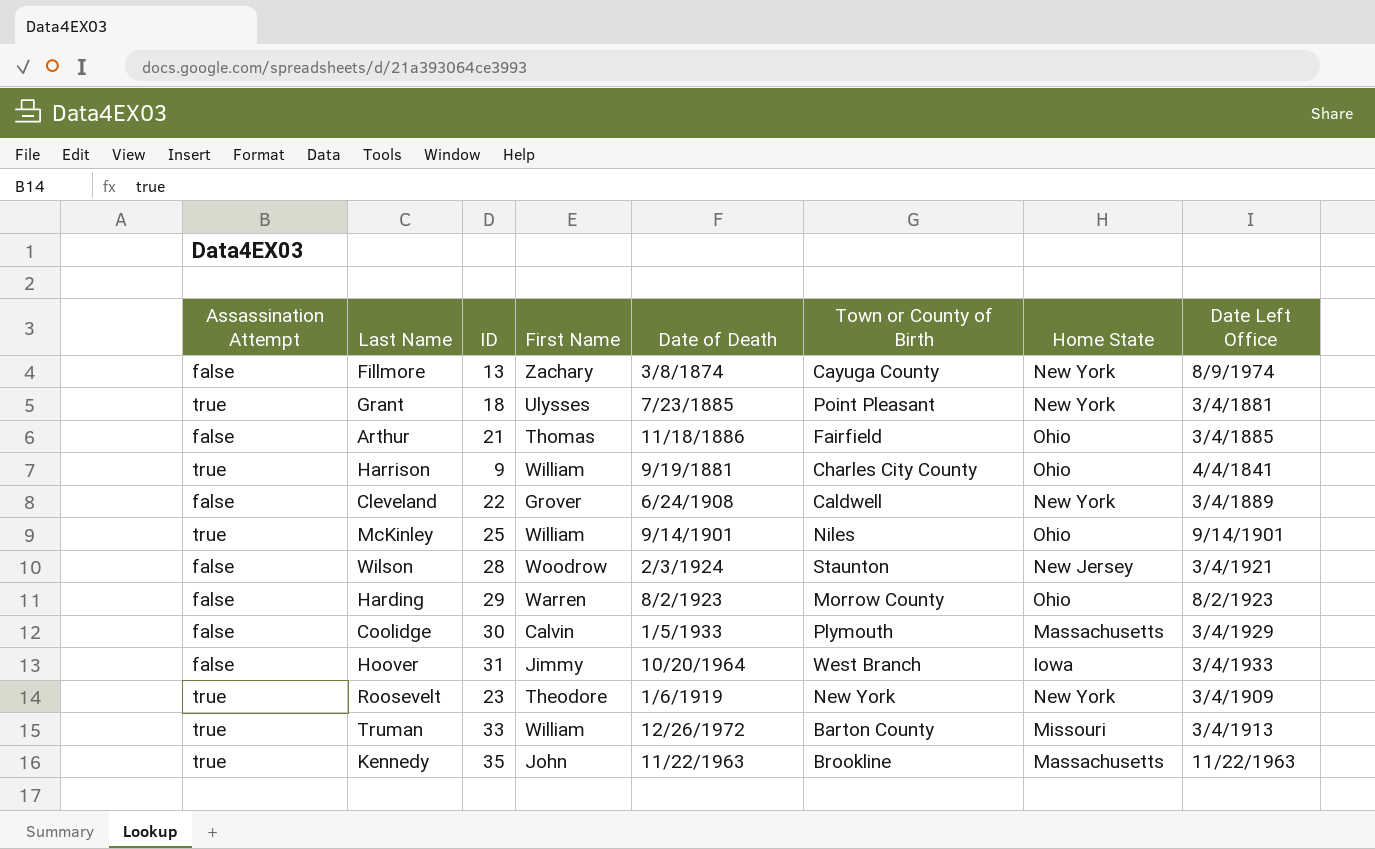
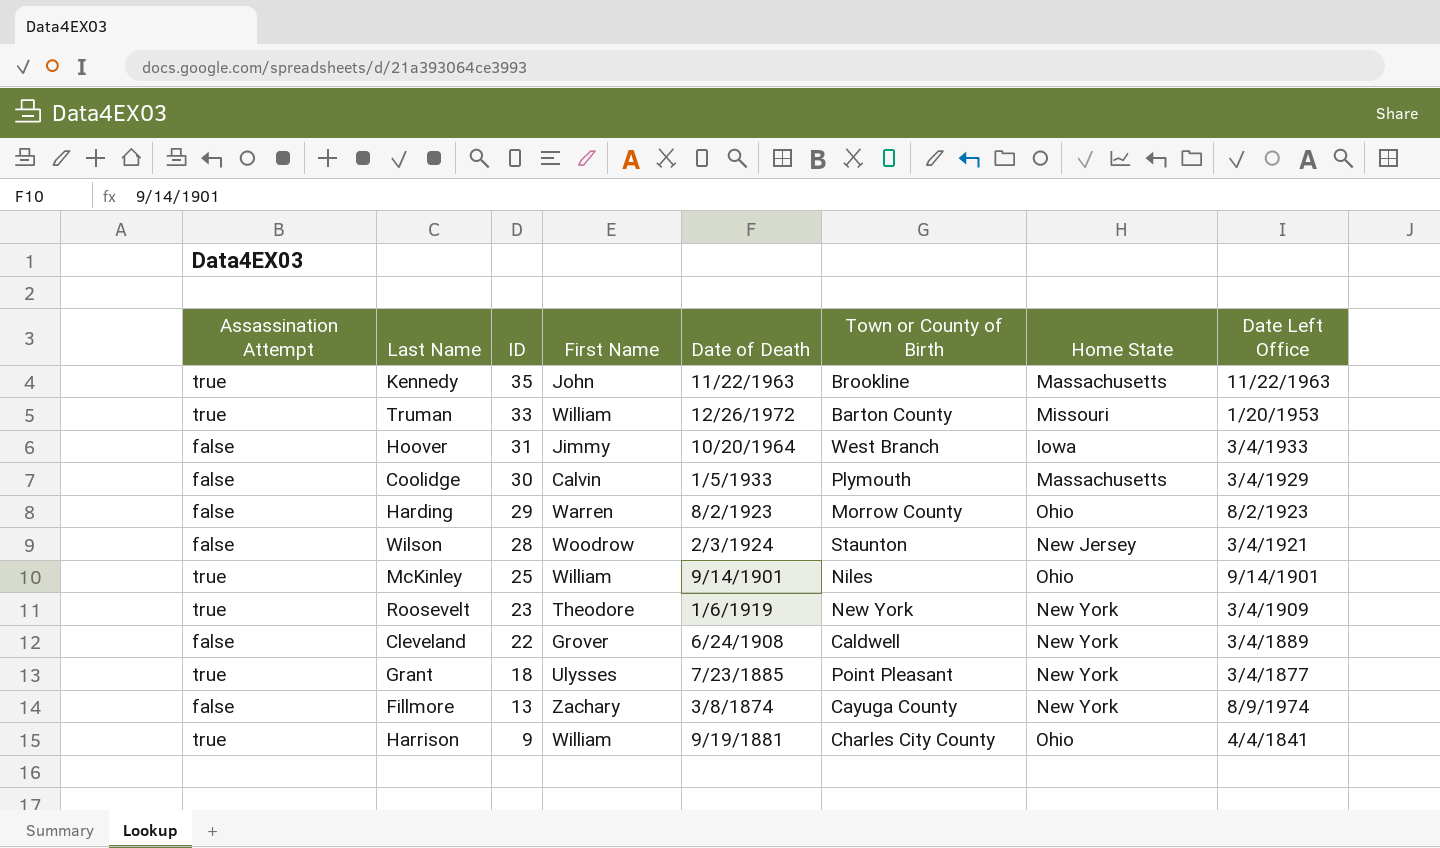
row order: none -> ID descending
row Arthur: false | 21 | Thomas | 11/18/1886 | Fairfield | Ohio | 3/4/1885 -> none
Truman | Date Left Office: 3/4/1913 -> 1/20/1953
Grant | Date Left Office: 3/4/1881 -> 3/4/1877

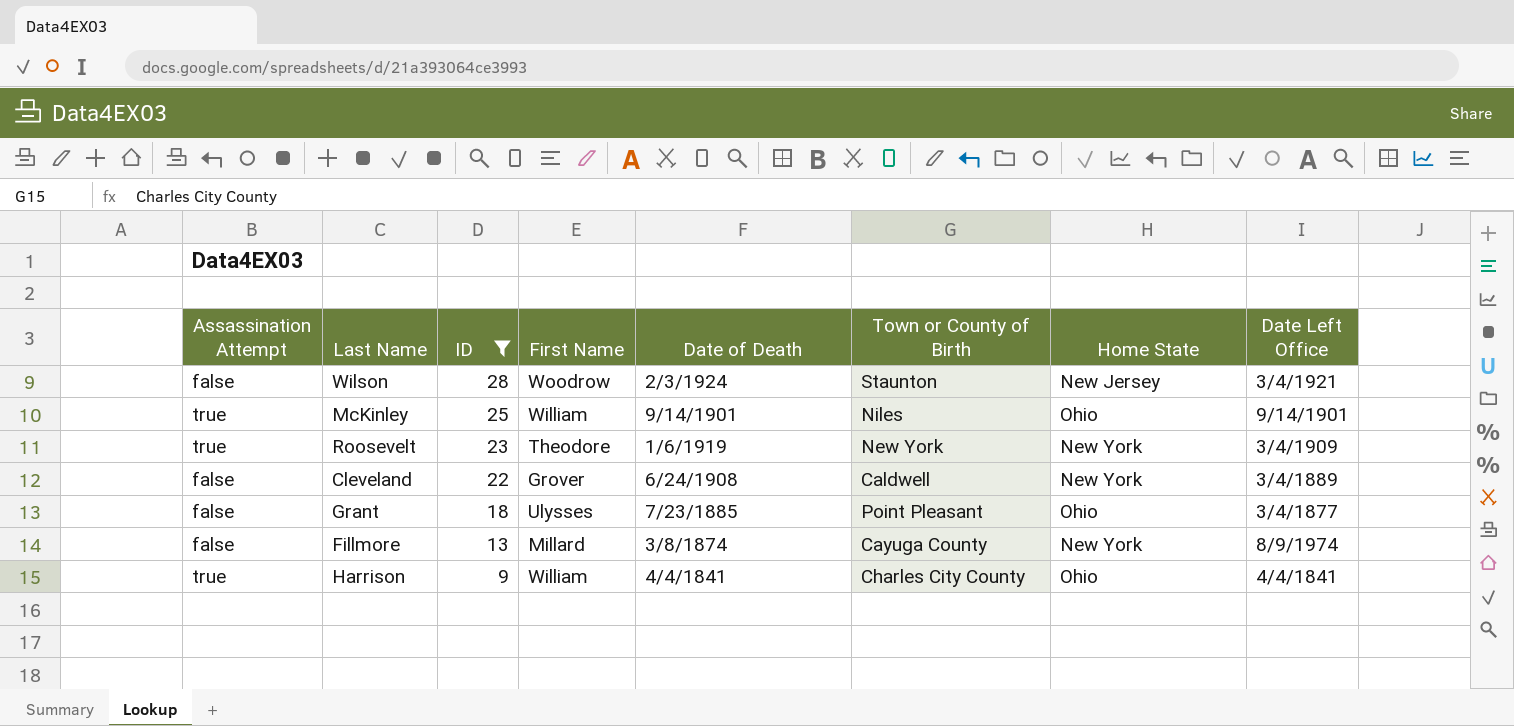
filter: none -> ID <= 28
Grant | Assassination Attempt: true -> false
Grant | Home State: New York -> Ohio
Fillmore | First Name: Zachary -> Millard
Harrison | Date of Death: 9/19/1881 -> 4/4/1841

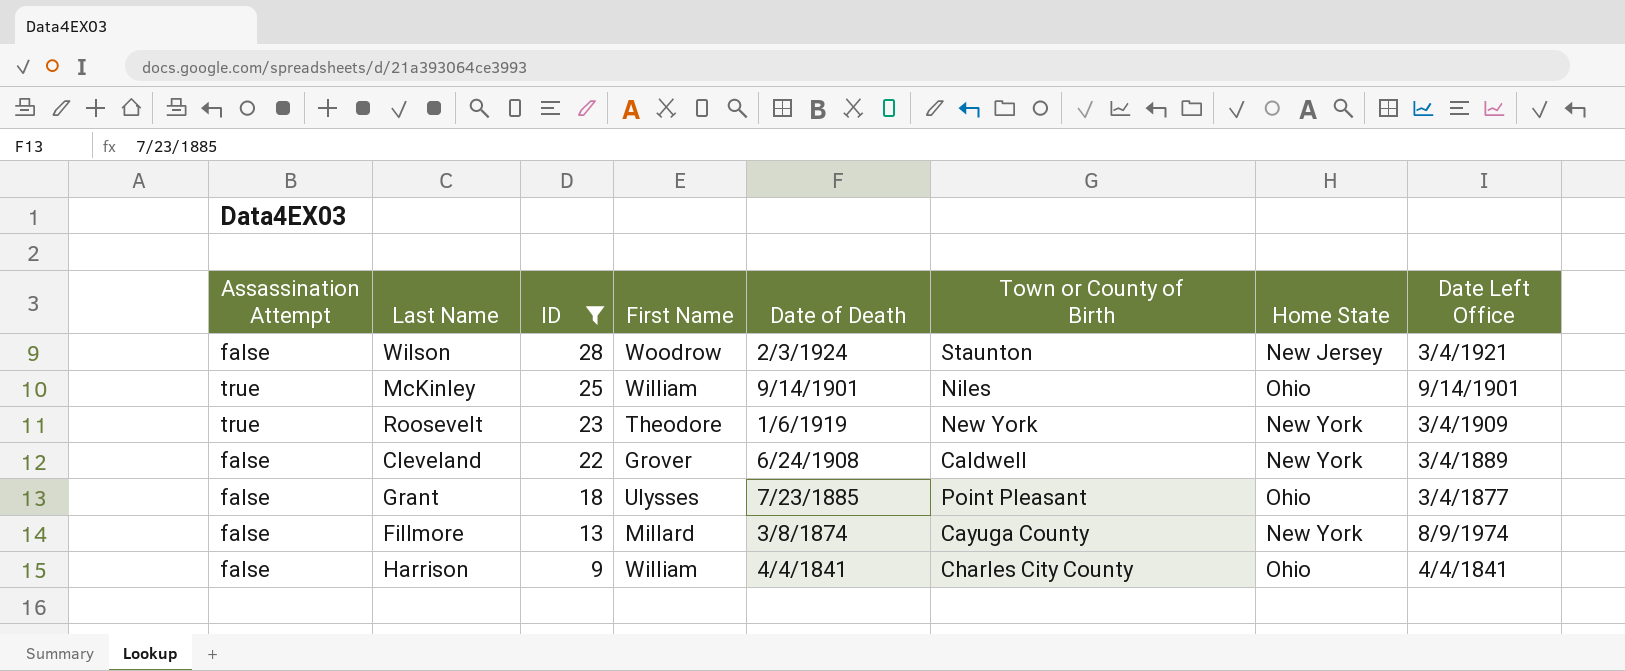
Harrison | Assassination Attempt: true -> false

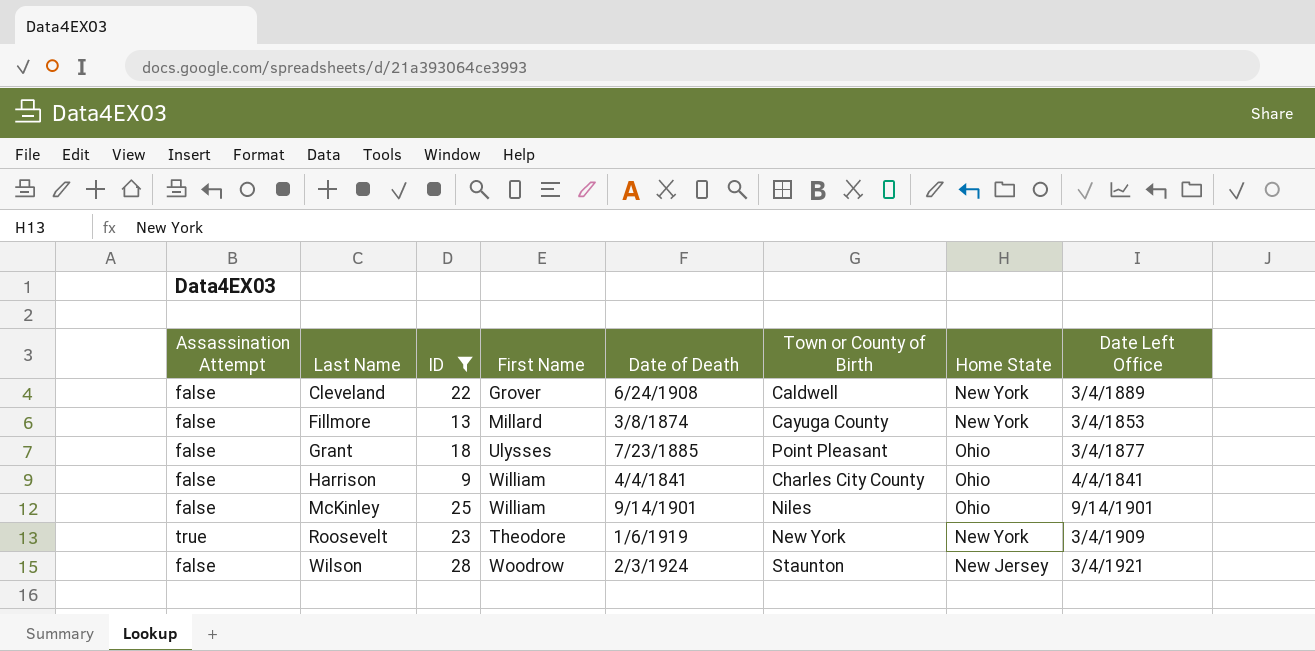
row order: ID descending -> Last Name ascending
Fillmore | Date Left Office: 8/9/1974 -> 3/4/1853
McKinley | Assassination Attempt: true -> false

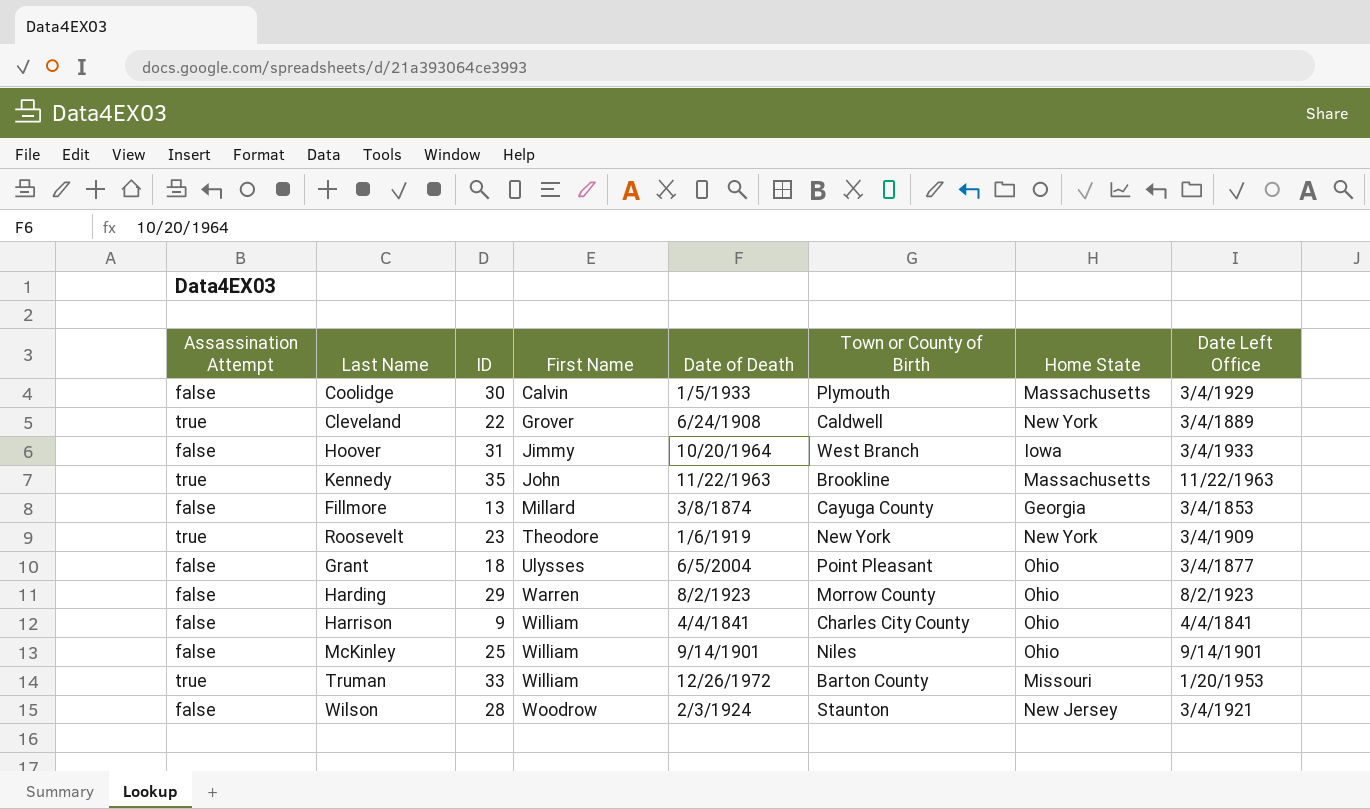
filter: ID <= 28 -> none
row order: Last Name ascending -> First Name ascending
Cleveland | Assassination Attempt: false -> true
Fillmore | Home State: New York -> Georgia
Grant | Date of Death: 7/23/1885 -> 6/5/2004

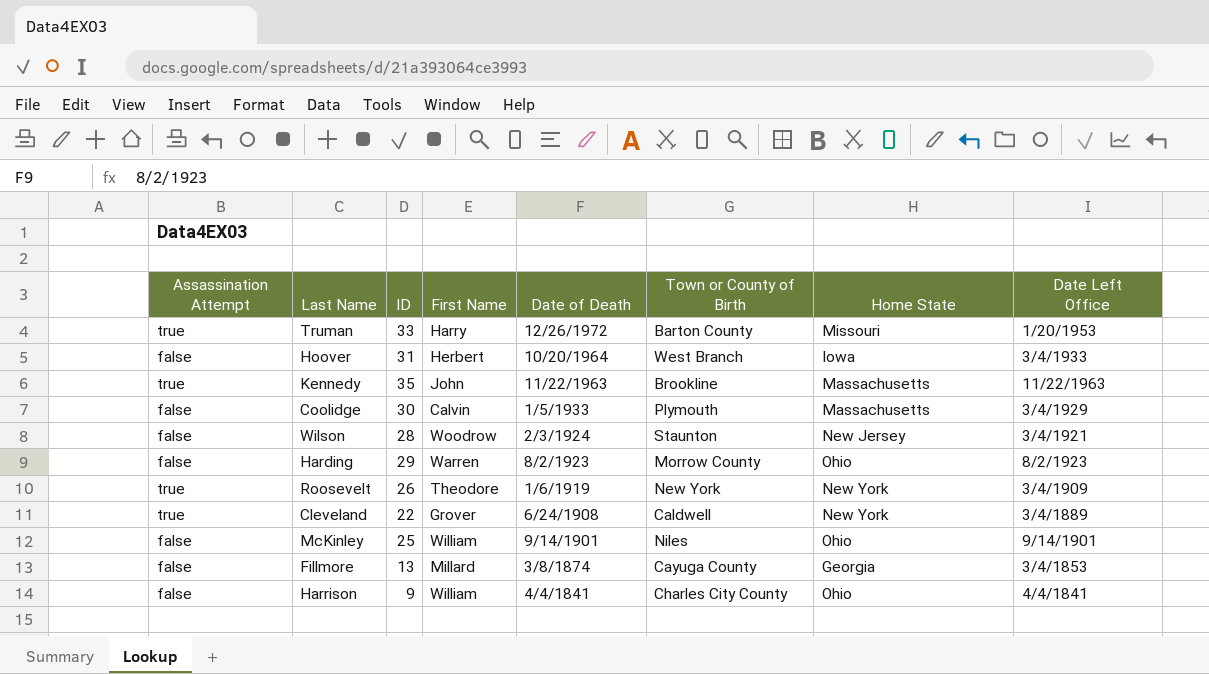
row order: First Name ascending -> Date of Death descending
row Grant: false | 18 | Ulysses | 6/5/2004 | Point Pleasant | Ohio | 3/4/1877 -> none
Truman | First Name: William -> Harry
Hoover | First Name: Jimmy -> Herbert
Roosevelt | ID: 23 -> 26

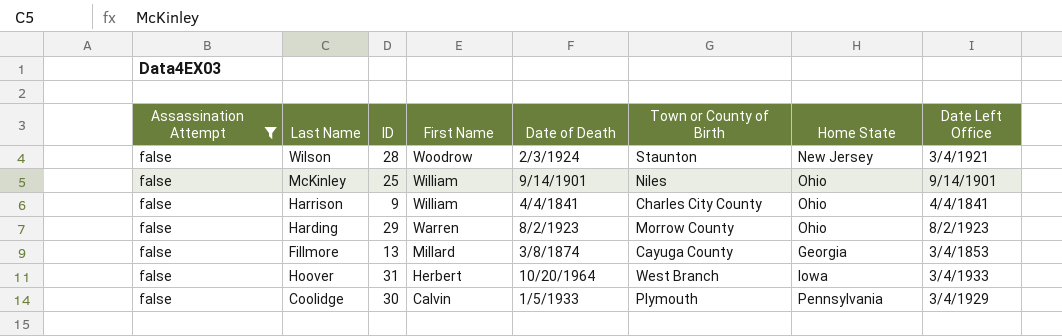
filter: none -> Assassination Attempt = false
row order: Date of Death descending -> First Name descending
Coolidge | Home State: Massachusetts -> Pennsylvania

